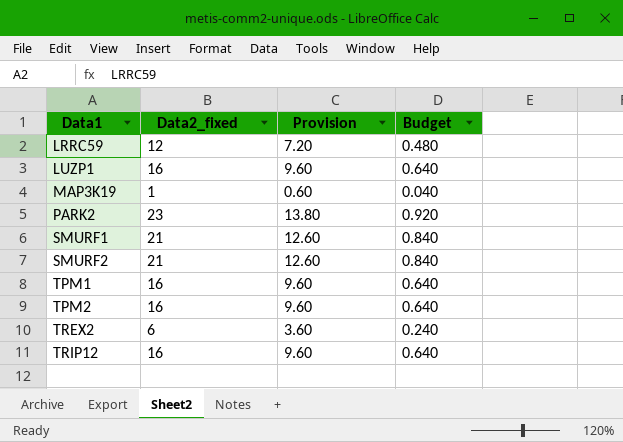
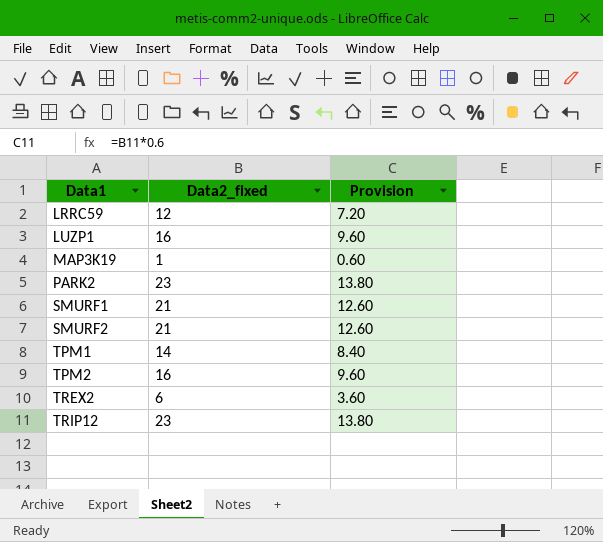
column Budget | formula: [Data2_fixed] * 0.04 -> none
TPM1 | Data2_fixed: 16 -> 14
TPM1 | Provision: 9.60 -> 8.40
TRIP12 | Data2_fixed: 16 -> 23
TRIP12 | Provision: 9.60 -> 13.80

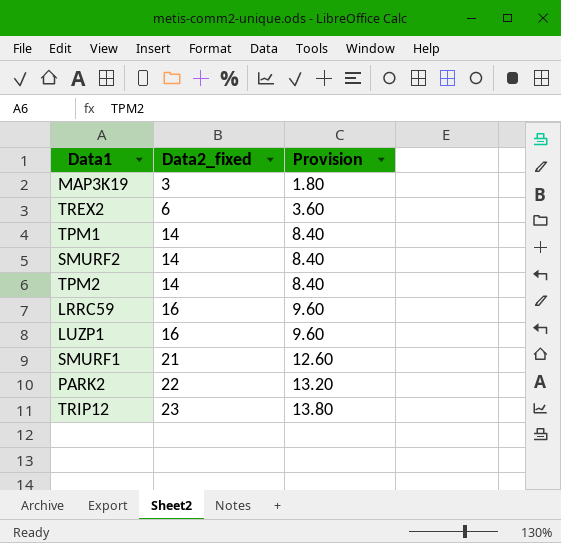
row order: Data1 ascending -> Data2_fixed ascending
MAP3K19 | Data2_fixed: 1 -> 3
MAP3K19 | Provision: 0.60 -> 1.80
SMURF2 | Data2_fixed: 21 -> 14
SMURF2 | Provision: 12.60 -> 8.40
TPM2 | Data2_fixed: 16 -> 14
TPM2 | Provision: 9.60 -> 8.40
LRRC59 | Data2_fixed: 12 -> 16
LRRC59 | Provision: 7.20 -> 9.60
PARK2 | Data2_fixed: 23 -> 22
PARK2 | Provision: 13.80 -> 13.20

